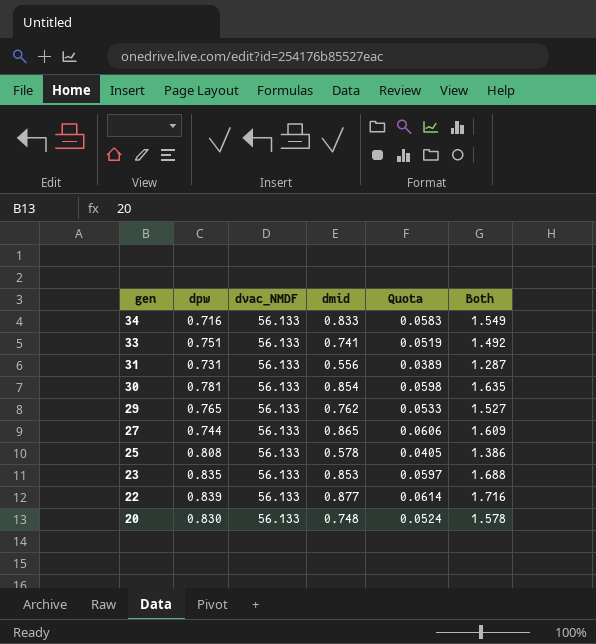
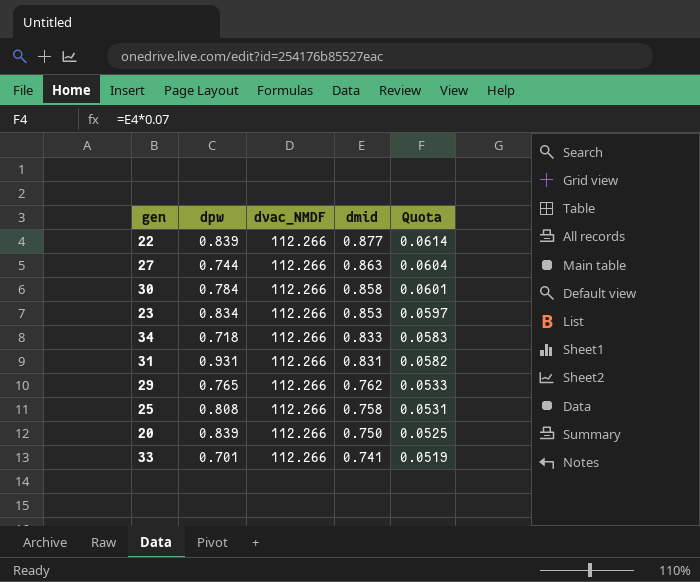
row order: gen descending -> dmid descending
column Both | formula: [dpw] + [dmid] -> none
22 | dvac_NMDF: 56.133 -> 112.266
27 | dvac_NMDF: 56.133 -> 112.266
27 | dmid: 0.865 -> 0.863
27 | Quota: 0.0606 -> 0.0604
30 | dpw: 0.781 -> 0.784
30 | dvac_NMDF: 56.133 -> 112.266
30 | dmid: 0.854 -> 0.858
30 | Quota: 0.0598 -> 0.0601
23 | dpw: 0.835 -> 0.834
23 | dvac_NMDF: 56.133 -> 112.266
34 | dpw: 0.716 -> 0.718
34 | dvac_NMDF: 56.133 -> 112.266
31 | dpw: 0.731 -> 0.931
31 | dvac_NMDF: 56.133 -> 112.266
31 | dmid: 0.556 -> 0.831
31 | Quota: 0.0389 -> 0.0582
29 | dvac_NMDF: 56.133 -> 112.266
25 | dvac_NMDF: 56.133 -> 112.266
25 | dmid: 0.578 -> 0.758
25 | Quota: 0.0405 -> 0.0531
20 | dpw: 0.830 -> 0.839
20 | dvac_NMDF: 56.133 -> 112.266
20 | dmid: 0.748 -> 0.750
20 | Quota: 0.0524 -> 0.0525
33 | dpw: 0.751 -> 0.701
33 | dvac_NMDF: 56.133 -> 112.266

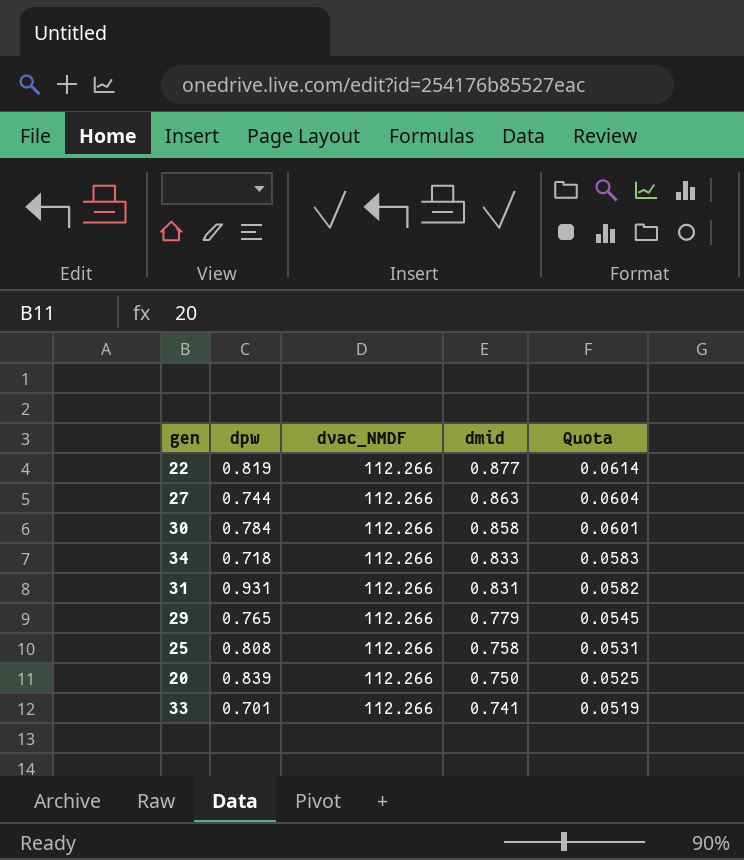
row 23: 0.834 | 112.266 | 0.853 | 0.0597 -> none
22 | dpw: 0.839 -> 0.819
29 | dmid: 0.762 -> 0.779
29 | Quota: 0.0533 -> 0.0545

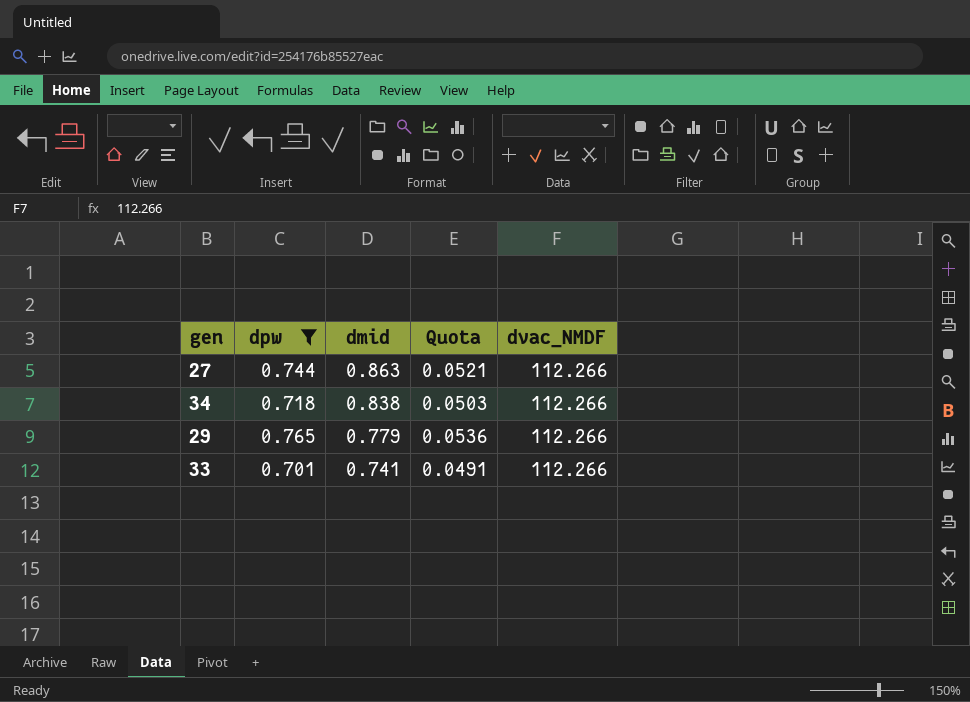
filter: none -> dpw <= 0.765
column Quota | formula: [dmid] * 0.07 -> [dpw] * 0.07
column dvac_NMDF | position: 3 -> 5
34 | dmid: 0.833 -> 0.838

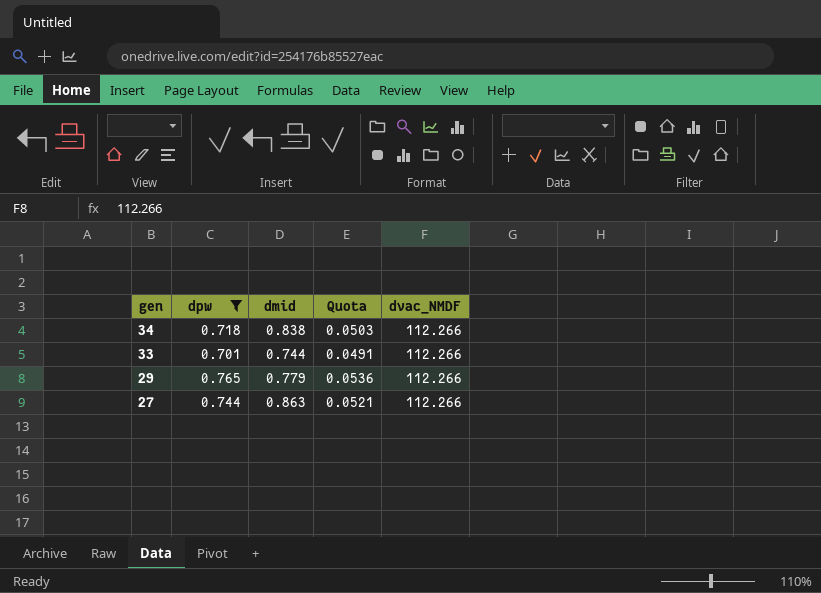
row order: dmid descending -> gen descending
33 | dmid: 0.741 -> 0.744

